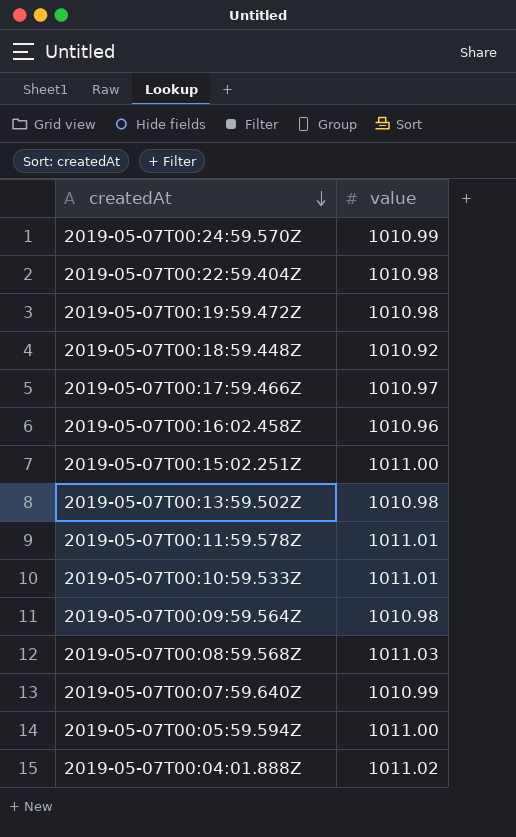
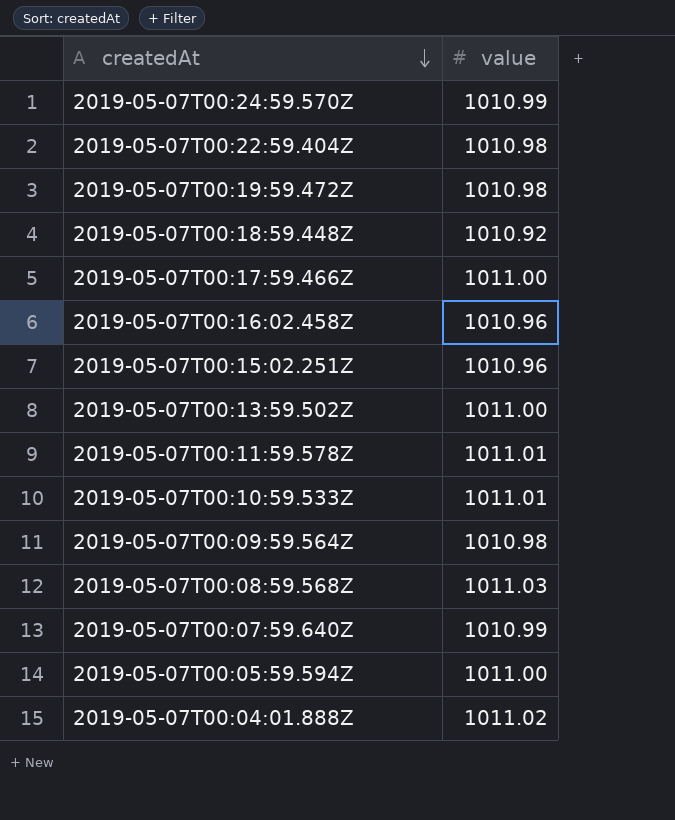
2019-05-07T00:17:59.466Z | value: 1010.97 -> 1011.00
2019-05-07T00:15:02.251Z | value: 1011.00 -> 1010.96
2019-05-07T00:13:59.502Z | value: 1010.98 -> 1011.00

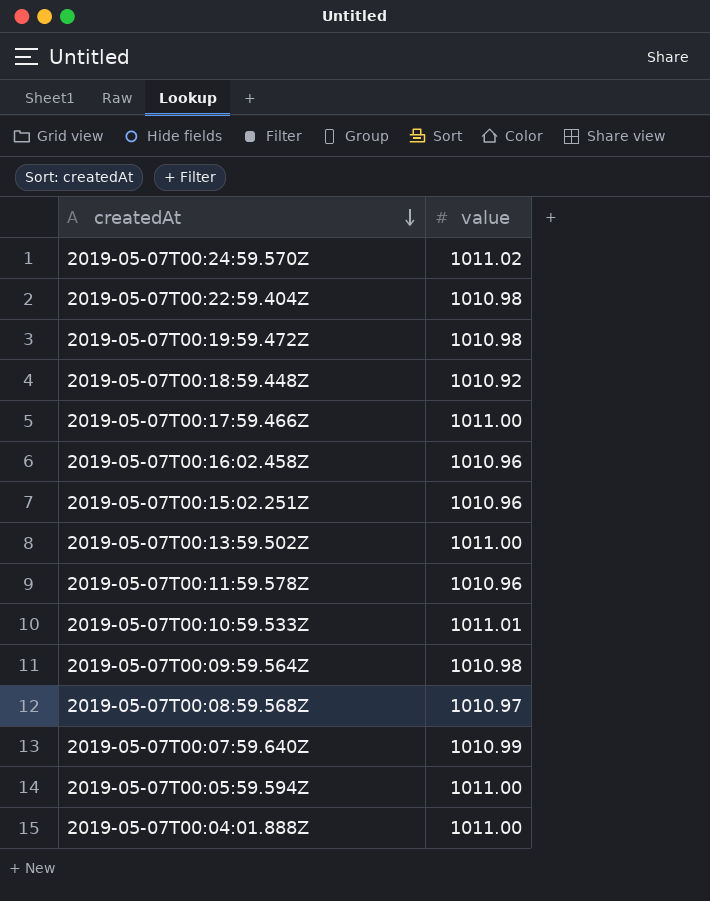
2019-05-07T00:24:59.570Z | value: 1010.99 -> 1011.02
2019-05-07T00:11:59.578Z | value: 1011.01 -> 1010.96
2019-05-07T00:08:59.568Z | value: 1011.03 -> 1010.97
2019-05-07T00:04:01.888Z | value: 1011.02 -> 1011.00

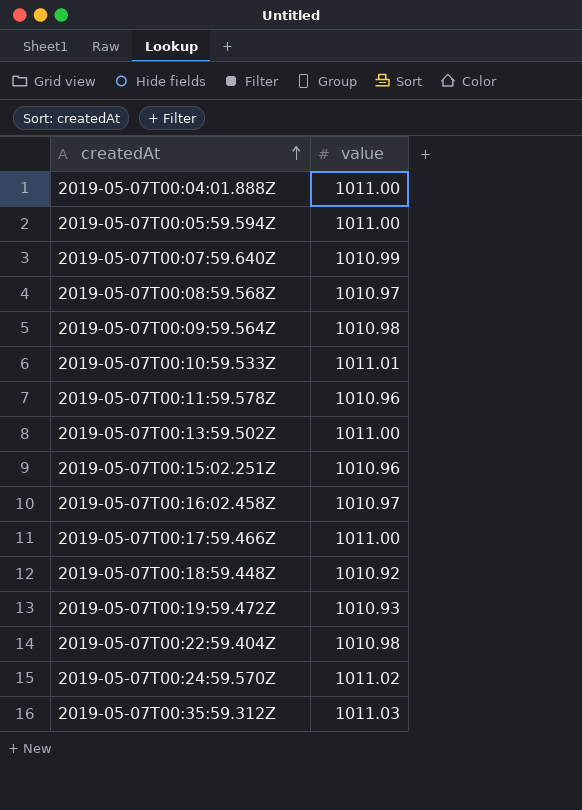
row order: createdAt descending -> createdAt ascending
2019-05-07T00:16:02.458Z | value: 1010.96 -> 1010.97
2019-05-07T00:19:59.472Z | value: 1010.98 -> 1010.93
row 2019-05-07T00:35:59.312Z: none -> 1011.03

